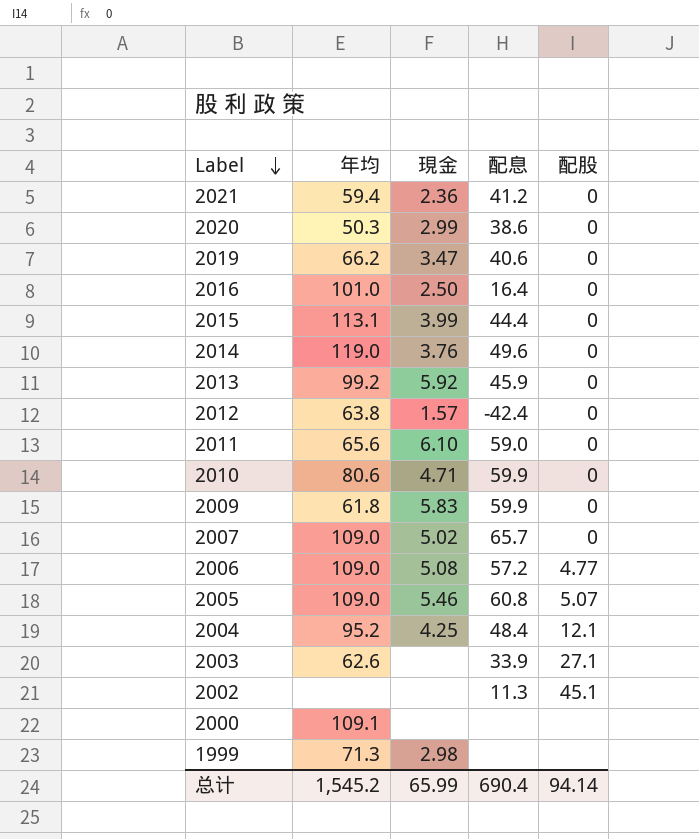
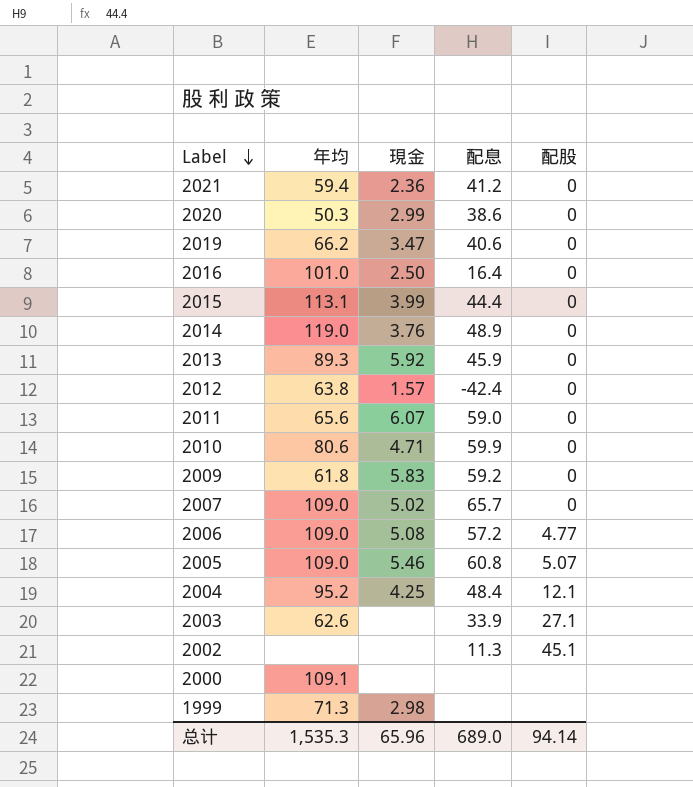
2014 | 配息: 49.6 -> 48.9
2013 | 年均: 99.2 -> 89.3
2011 | 現金: 6.10 -> 6.07
2009 | 配息: 59.9 -> 59.2
总计 | 年均: 1,545.2 -> 1,535.3
总计 | 現金: 65.99 -> 65.96
总计 | 配息: 690.4 -> 689.0

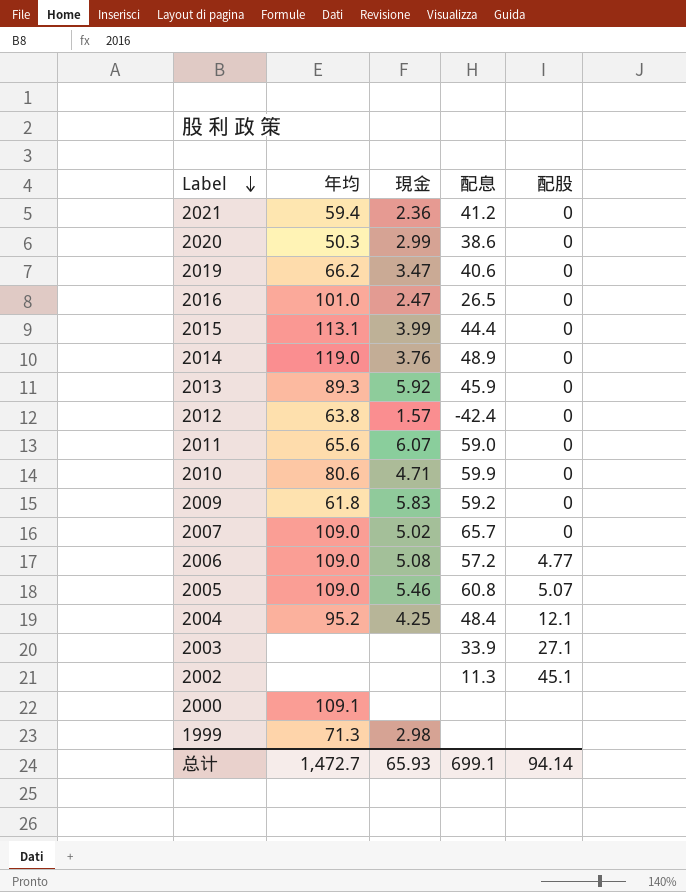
2016 | 現金: 2.50 -> 2.47
2016 | 配息: 16.4 -> 26.5
2003 | 年均: 62.6 -> none
总计 | 年均: 1,535.3 -> 1,472.7
总计 | 現金: 65.96 -> 65.93
总计 | 配息: 689.0 -> 699.1

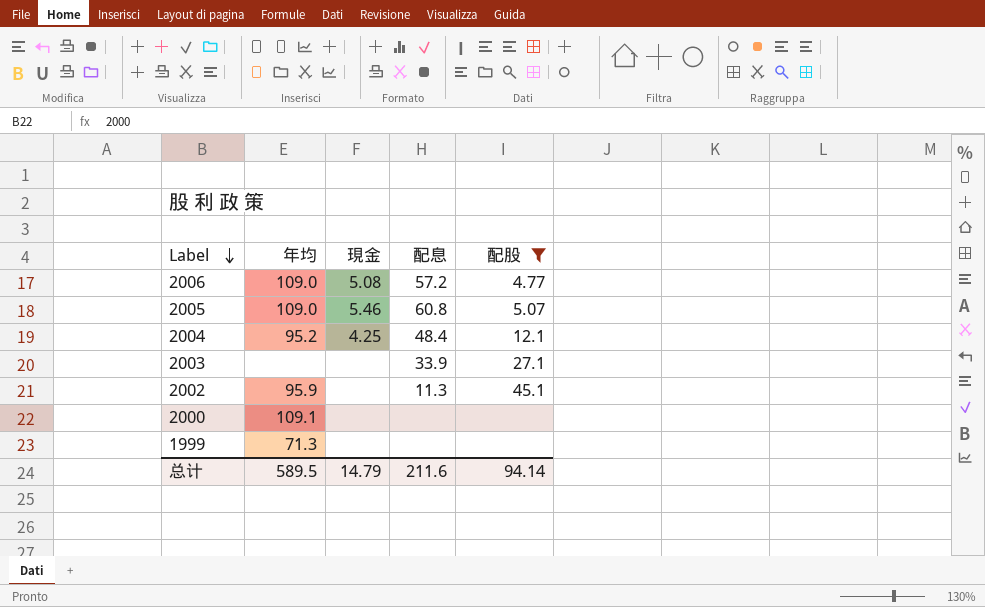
filter: none -> 配股 != 0
2002 | 年均: none -> 95.9
1999 | 現金: 2.98 -> none
总计 | 年均: 1,472.7 -> 589.5
总计 | 現金: 65.93 -> 14.79
总计 | 配息: 699.1 -> 211.6

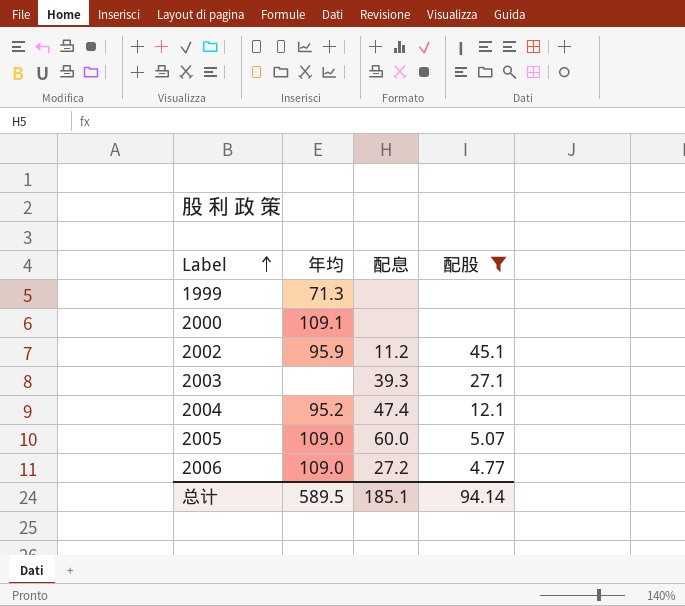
row order: Label descending -> Label ascending
column 現金 | position: 3 -> none
2002 | 配息: 11.3 -> 11.2
2003 | 配息: 33.9 -> 39.3
2004 | 配息: 48.4 -> 47.4
2005 | 配息: 60.8 -> 60.0
2006 | 配息: 57.2 -> 27.2
总计 | 配息: 211.6 -> 185.1

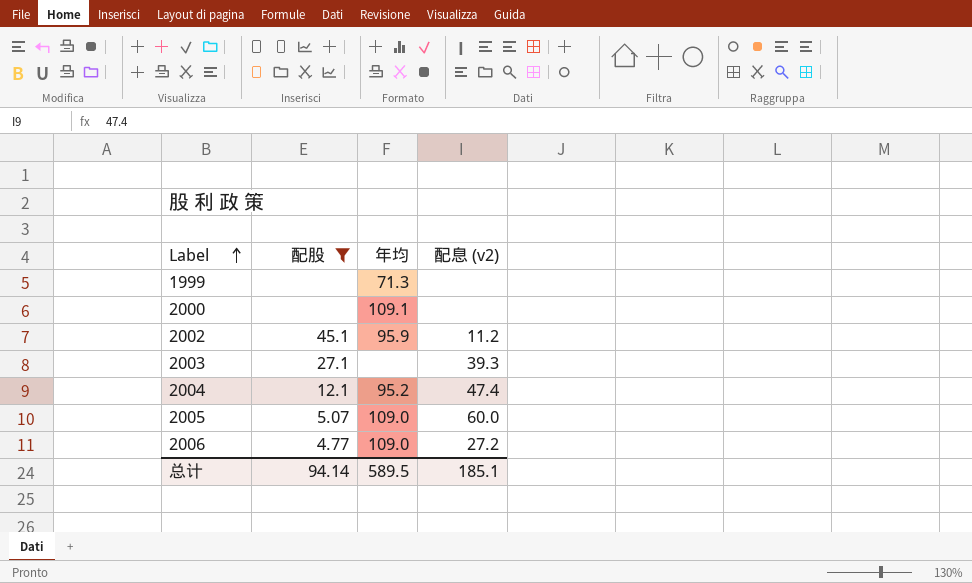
column 配股 | position: 4 -> 2
column name: 配息 -> 配息 (v2)

